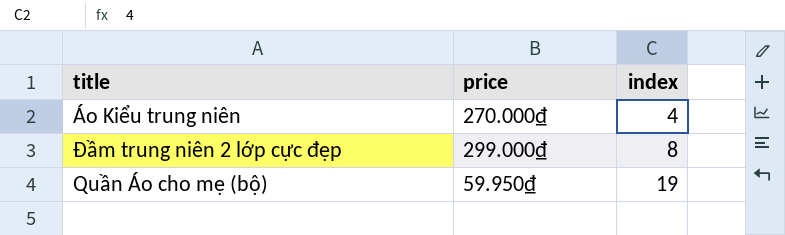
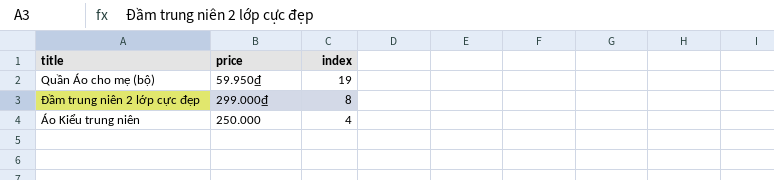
row order: index ascending -> index descending
Áo Kiểu trung niên | price: 270.000₫ -> 250.000

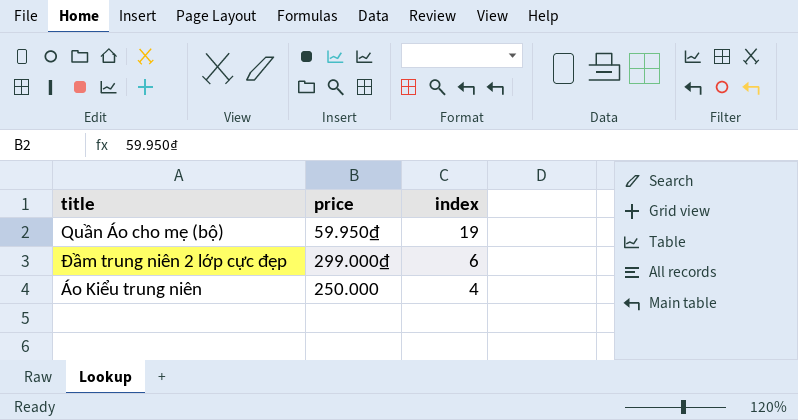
Đầm trung niên 2 lớp cực đẹp | index: 8 -> 6

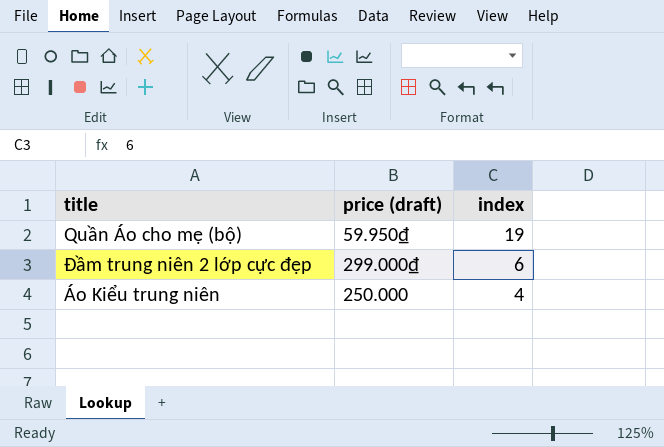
column name: price -> price (draft)

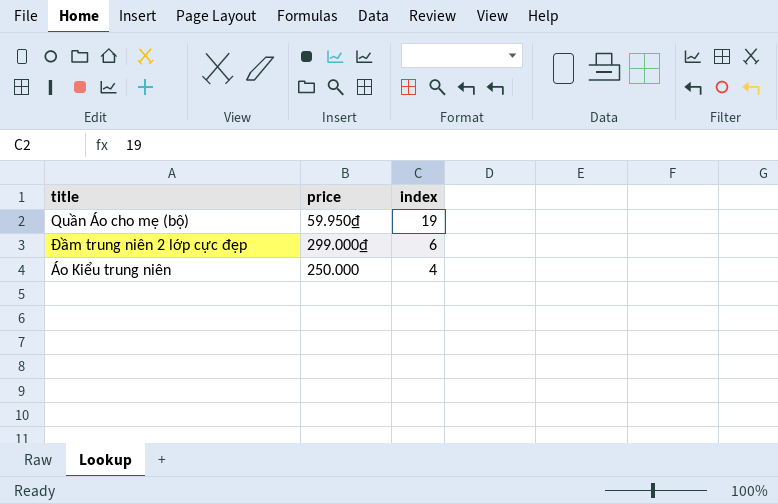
column name: price (draft) -> price

